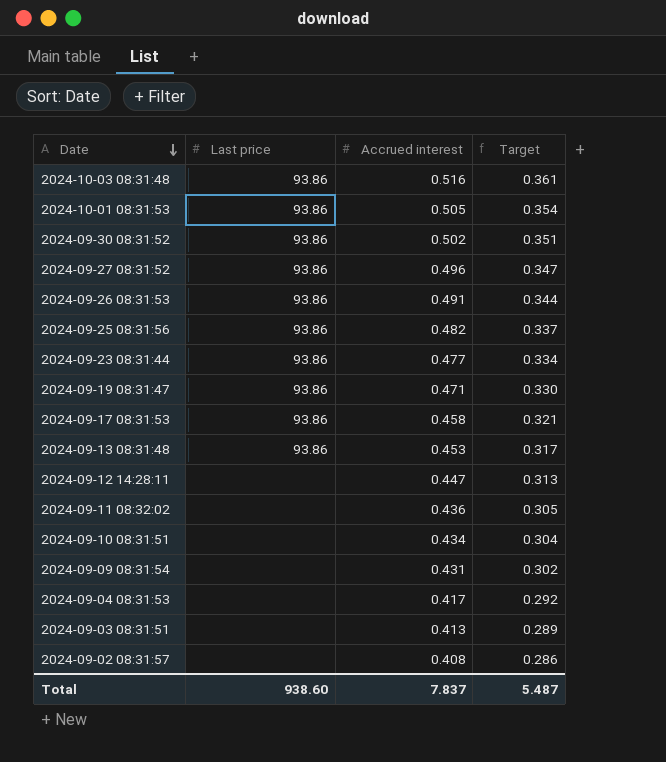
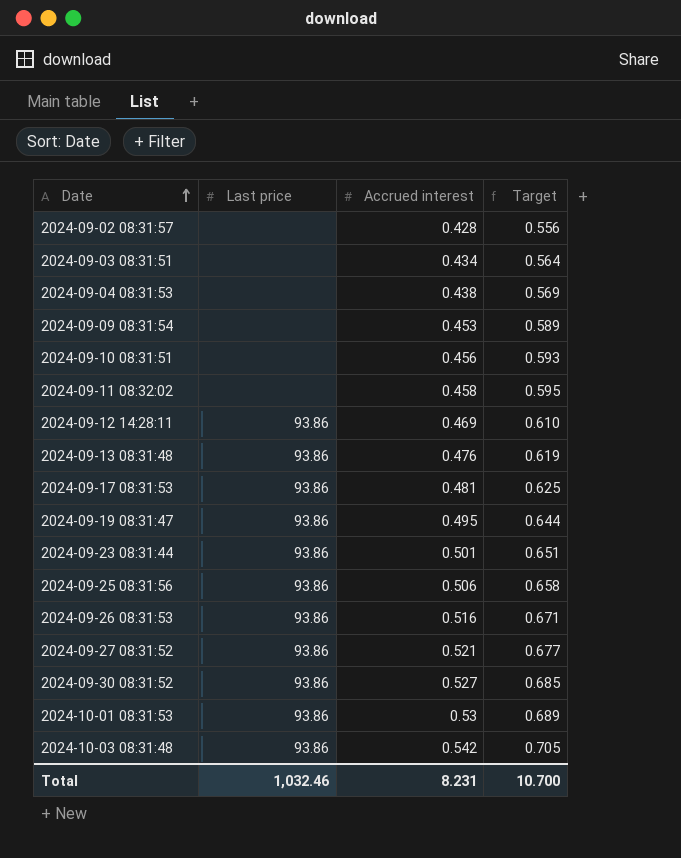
row order: Date descending -> Date ascending
column Target | formula: [Accrued interest] * 0.7 -> [Accrued interest] * 1.3
2024-09-02 08:31:57 | Accrued interest: 0.408 -> 0.428
2024-09-03 08:31:51 | Accrued interest: 0.413 -> 0.434
2024-09-04 08:31:53 | Accrued interest: 0.417 -> 0.438
2024-09-09 08:31:54 | Accrued interest: 0.431 -> 0.453
2024-09-10 08:31:51 | Accrued interest: 0.434 -> 0.456
2024-09-11 08:32:02 | Accrued interest: 0.436 -> 0.458
2024-09-12 14:28:11 | Last price: none -> 93.86
2024-09-12 14:28:11 | Accrued interest: 0.447 -> 0.469
2024-09-13 08:31:48 | Accrued interest: 0.453 -> 0.476
2024-09-17 08:31:53 | Accrued interest: 0.458 -> 0.481
2024-09-19 08:31:47 | Accrued interest: 0.471 -> 0.495
2024-09-23 08:31:44 | Accrued interest: 0.477 -> 0.501
2024-09-25 08:31:56 | Accrued interest: 0.482 -> 0.506
2024-09-26 08:31:53 | Accrued interest: 0.491 -> 0.516
2024-09-27 08:31:52 | Accrued interest: 0.496 -> 0.521
2024-09-30 08:31:52 | Accrued interest: 0.502 -> 0.527
2024-10-01 08:31:53 | Accrued interest: 0.505 -> 0.53
2024-10-03 08:31:48 | Accrued interest: 0.516 -> 0.542
Total | Last price: 938.60 -> 1,032.46
Total | Accrued interest: 7.837 -> 8.231
Total | Target: 5.487 -> 10.700

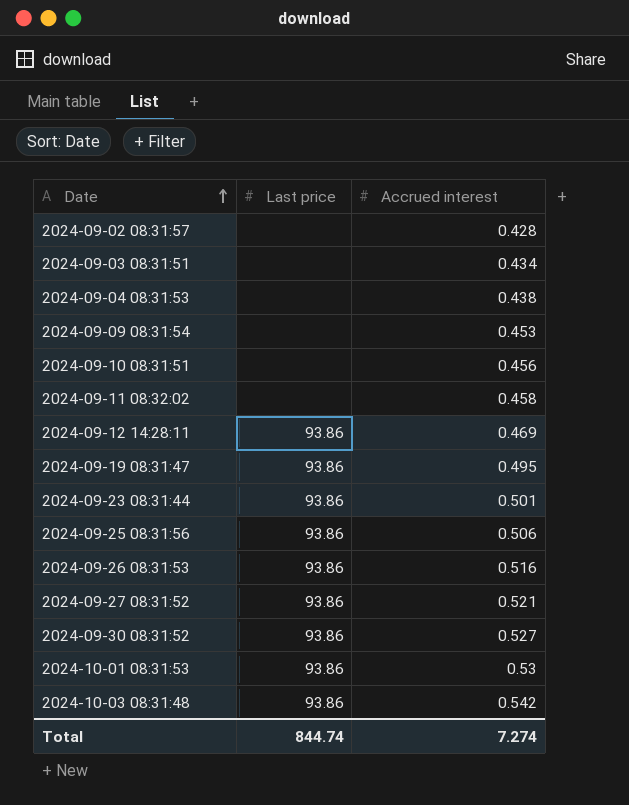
column Target | formula: [Accrued interest] * 1.3 -> none
row 2024-09-13 08:31:48: 93.86 | 0.476 | 0.619 -> none
row 2024-09-17 08:31:53: 93.86 | 0.481 | 0.625 -> none
Total | Last price: 1,032.46 -> 844.74
Total | Accrued interest: 8.231 -> 7.274

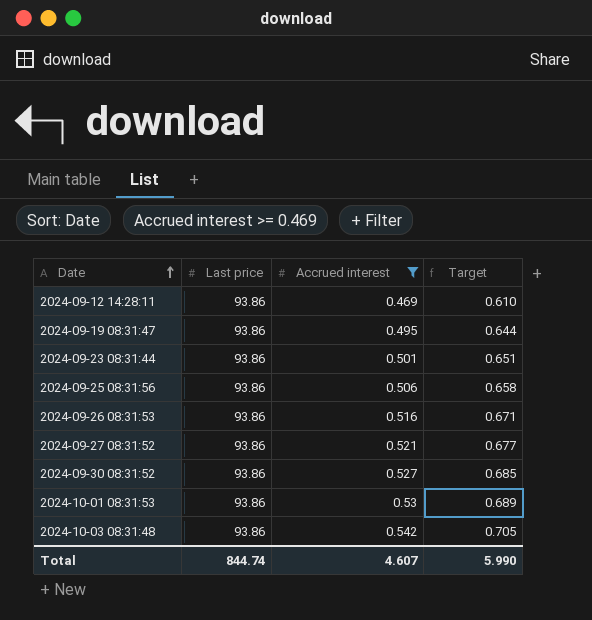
filter: none -> Accrued interest >= 0.469
column Target | formula: none -> [Accrued interest] * 1.3
Total | Accrued interest: 7.274 -> 4.607

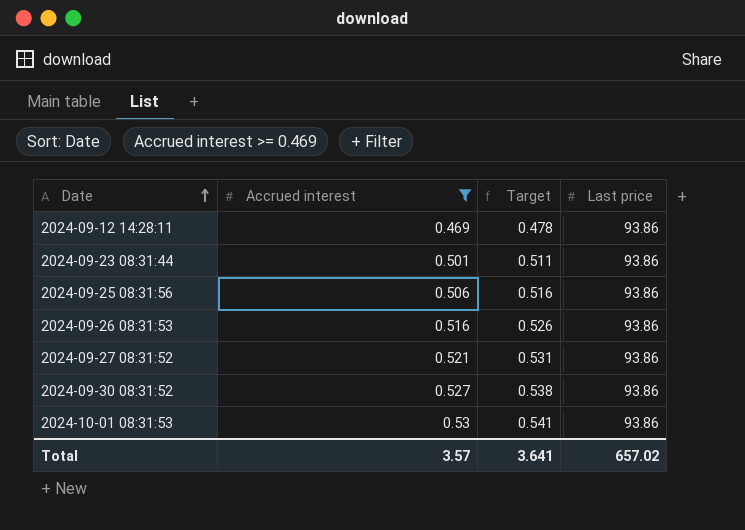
column Target | formula: [Accrued interest] * 1.3 -> [Accrued interest] * 1.02
column Last price | position: 2 -> 4
row 2024-09-19 08:31:47: 93.86 | 0.495 | 0.644 -> none
row 2024-10-03 08:31:48: 93.86 | 0.542 | 0.705 -> none
Total | Accrued interest: 4.607 -> 3.57
Total | Target: 5.990 -> 3.641
Total | Last price: 844.74 -> 657.02

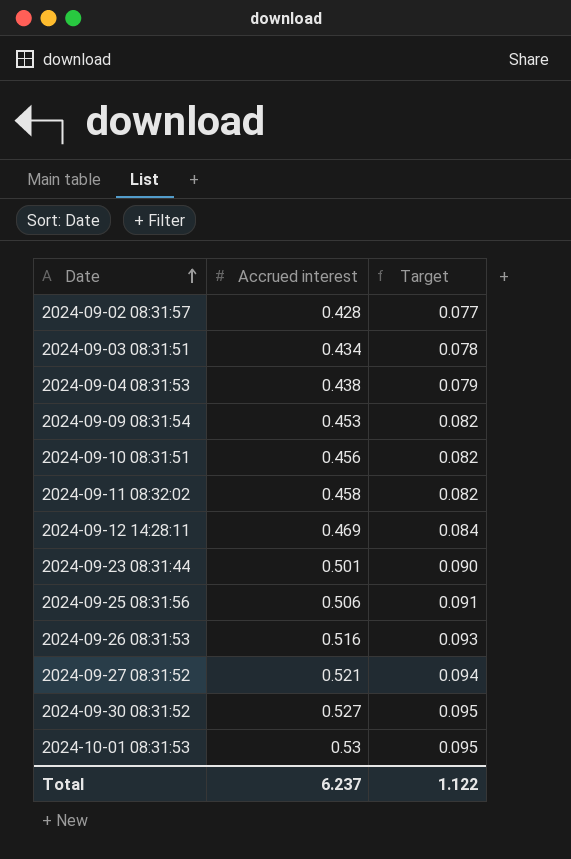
filter: Accrued interest >= 0.469 -> none
column Last price | position: 4 -> none
column Target | formula: [Accrued interest] * 1.02 -> [Accrued interest] * 0.18
Total | Accrued interest: 3.57 -> 6.237
Total | Target: 3.641 -> 1.122

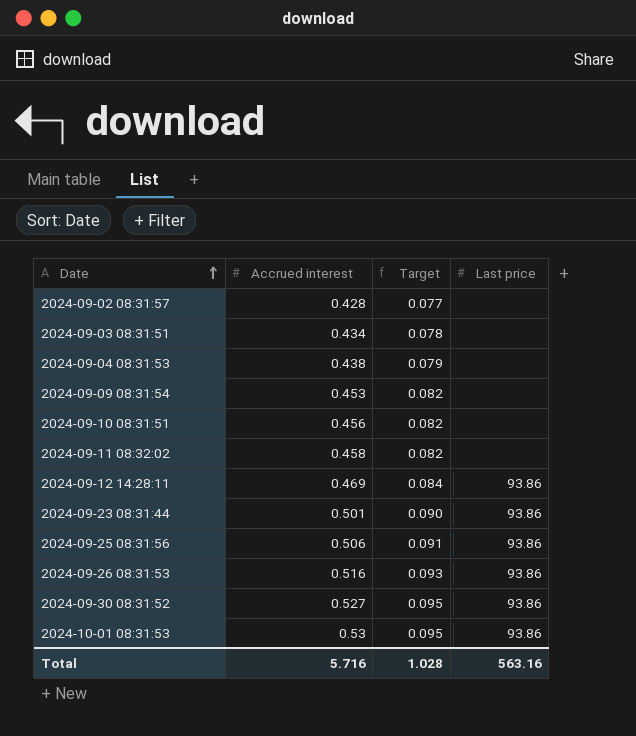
column Last price | position: none -> 4
row 2024-09-27 08:31:52: 0.521 | 0.094 -> none
Total | Accrued interest: 6.237 -> 5.716
Total | Target: 1.122 -> 1.028

